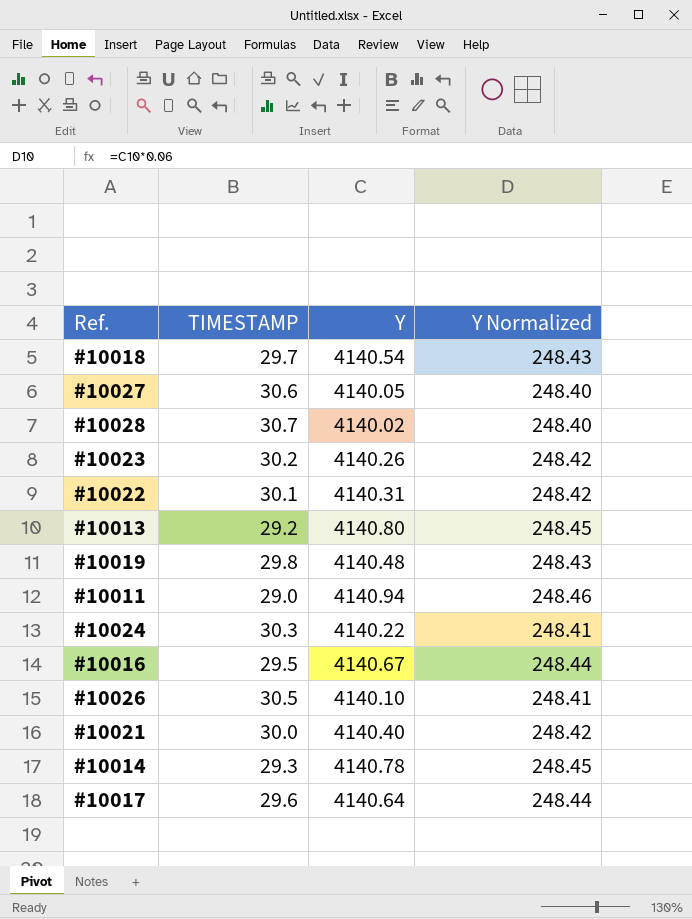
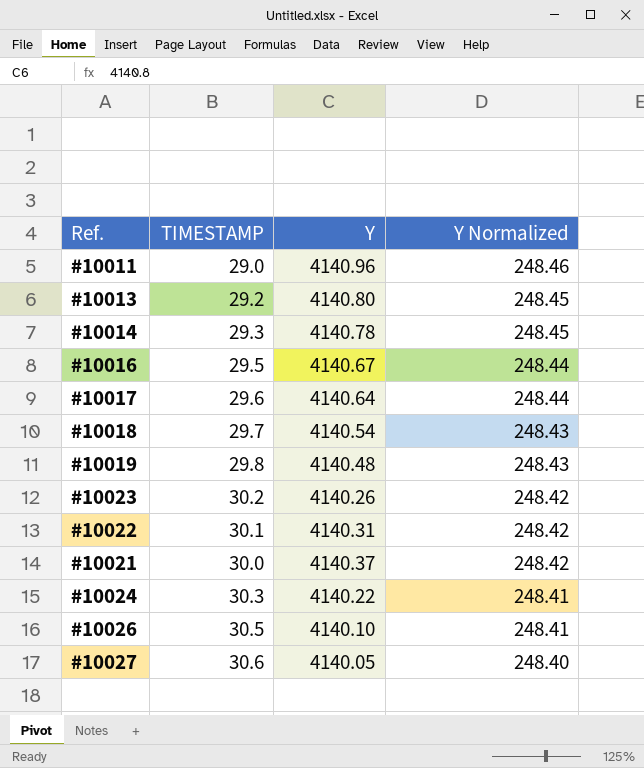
row order: none -> Y Normalized descending
row #10028: 30.7 | 4140.02 | 248.40 -> none
#10011 | Y: 4140.94 -> 4140.96
#10021 | Y: 4140.40 -> 4140.37

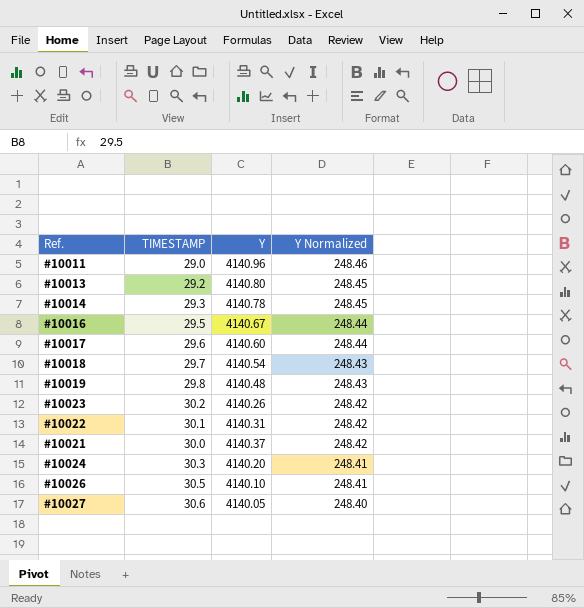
#10017 | Y: 4140.64 -> 4140.60
#10024 | Y: 4140.22 -> 4140.20

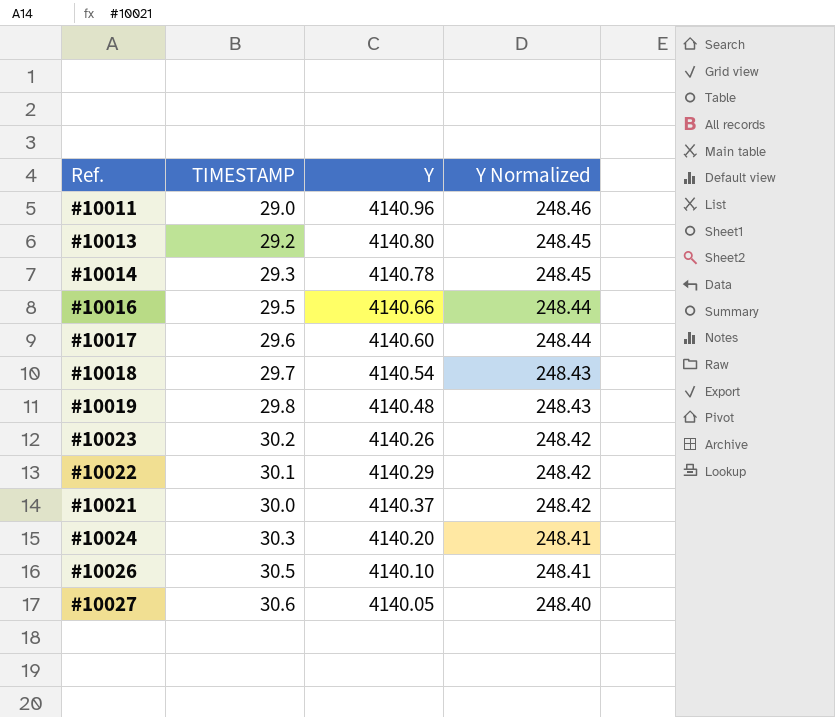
#10016 | Y: 4140.67 -> 4140.66
#10022 | Y: 4140.31 -> 4140.29

